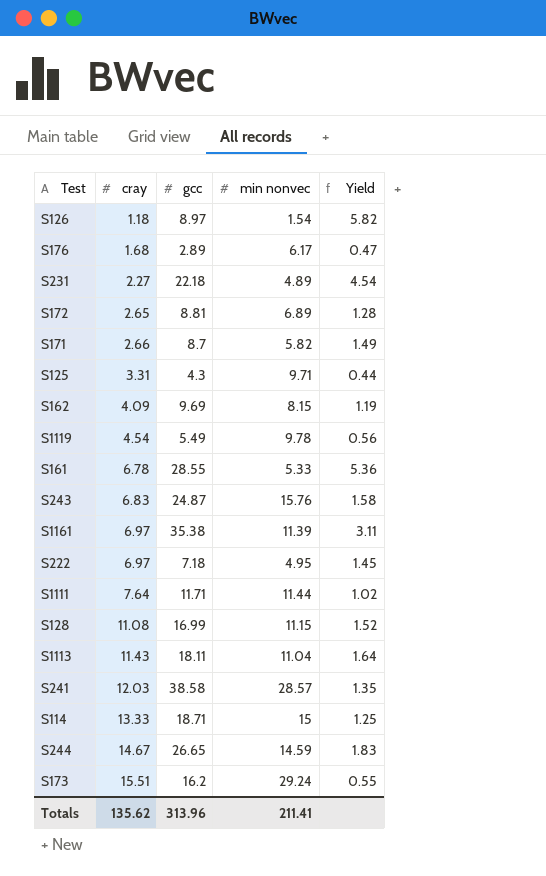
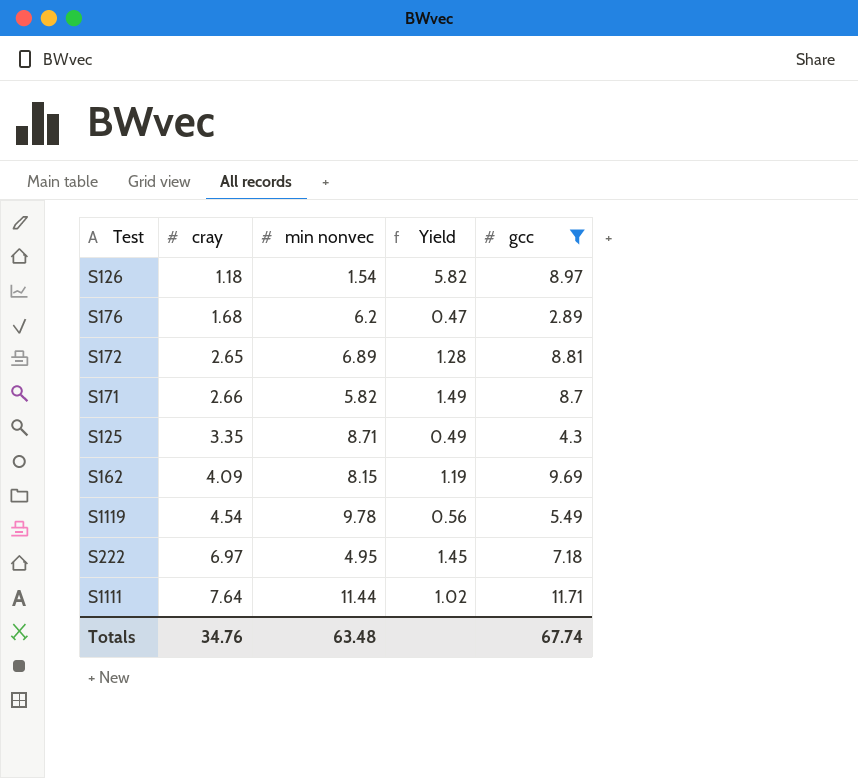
filter: none -> gcc <= 11.71
column gcc | position: 3 -> 5
S176 | min nonvec: 6.17 -> 6.2
S125 | cray: 3.31 -> 3.35
S125 | min nonvec: 9.71 -> 8.71
S125 | Yield: 0.44 -> 0.49
Totals | cray: 135.62 -> 34.76
Totals | min nonvec: 211.41 -> 63.48
Totals | gcc: 313.96 -> 67.74

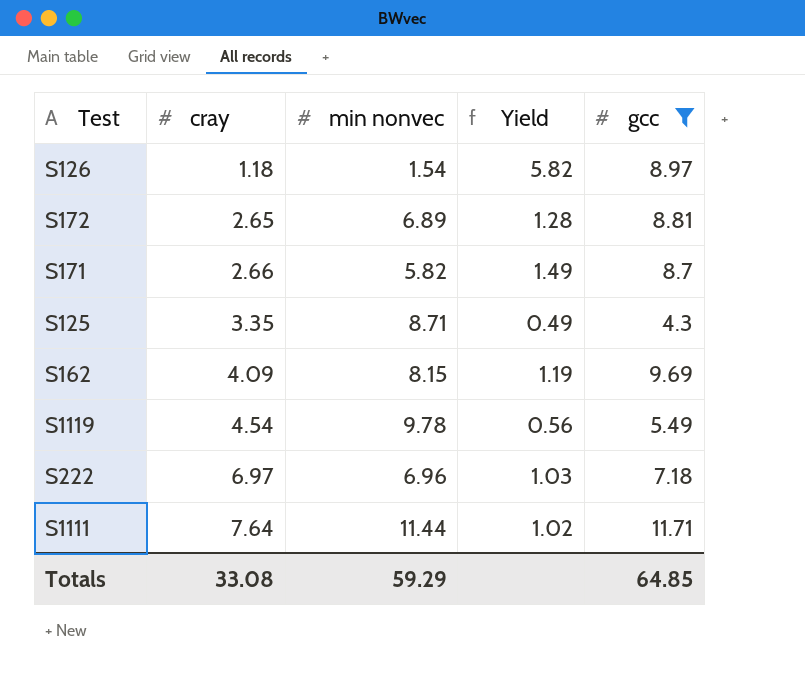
row S176: 1.68 | 6.2 | 0.47 | 2.89 -> none
S222 | min nonvec: 4.95 -> 6.96
S222 | Yield: 1.45 -> 1.03
Totals | cray: 34.76 -> 33.08
Totals | min nonvec: 63.48 -> 59.29
Totals | gcc: 67.74 -> 64.85

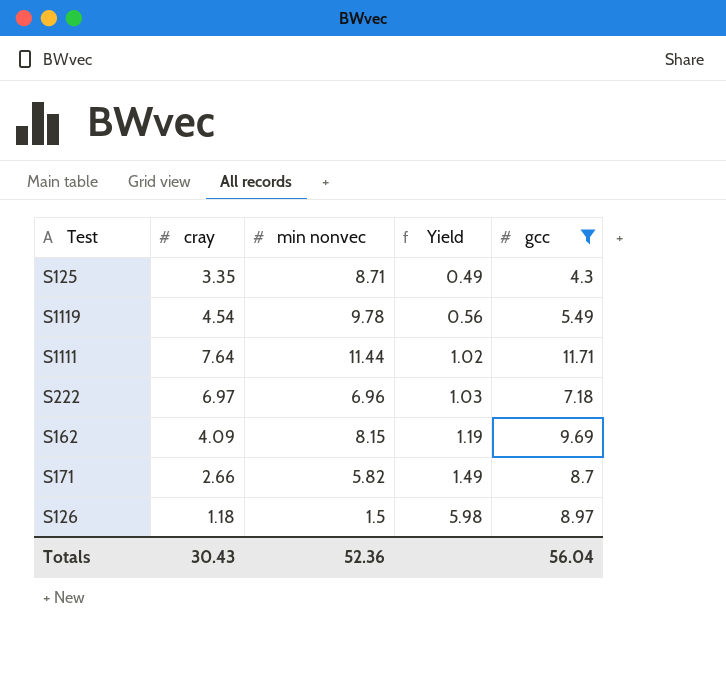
row order: cray ascending -> Yield ascending
row S172: 2.65 | 6.89 | 1.28 | 8.81 -> none
S126 | min nonvec: 1.54 -> 1.5
S126 | Yield: 5.82 -> 5.98
Totals | cray: 33.08 -> 30.43
Totals | min nonvec: 59.29 -> 52.36
Totals | gcc: 64.85 -> 56.04

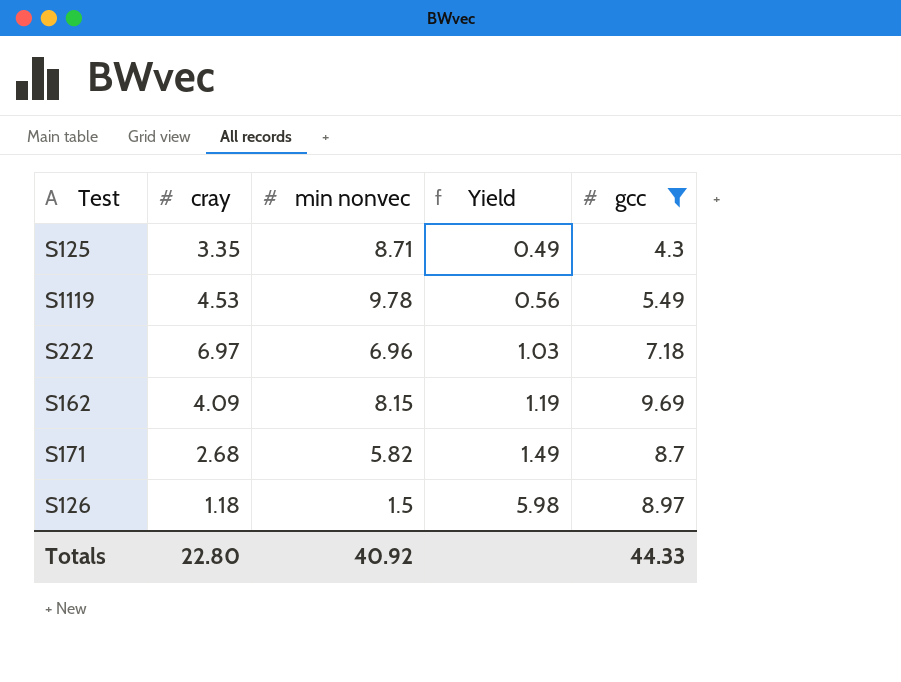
row S1111: 7.64 | 11.44 | 1.02 | 11.71 -> none
S1119 | cray: 4.54 -> 4.53
S171 | cray: 2.66 -> 2.68
Totals | cray: 30.43 -> 22.80
Totals | min nonvec: 52.36 -> 40.92
Totals | gcc: 56.04 -> 44.33

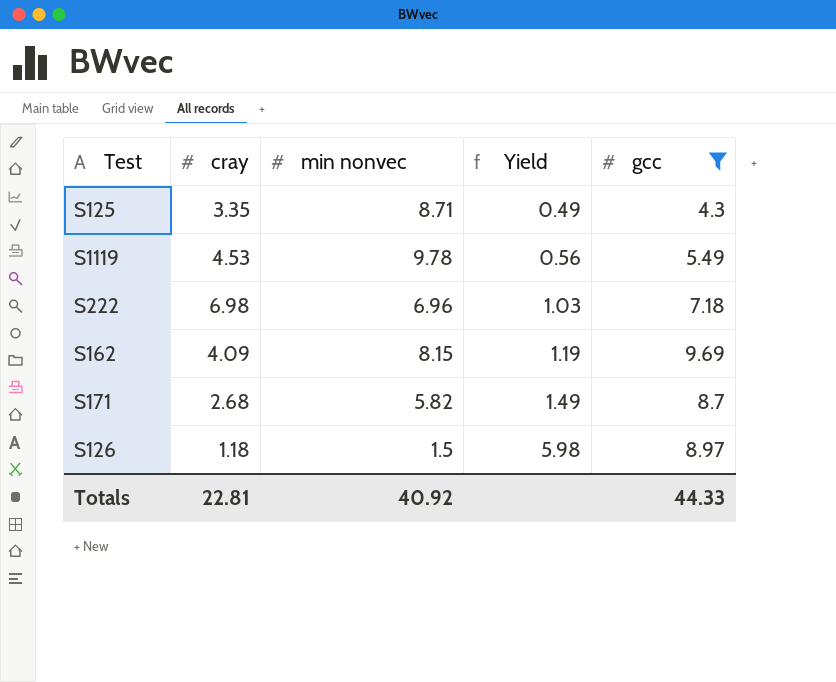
S222 | cray: 6.97 -> 6.98
Totals | cray: 22.80 -> 22.81

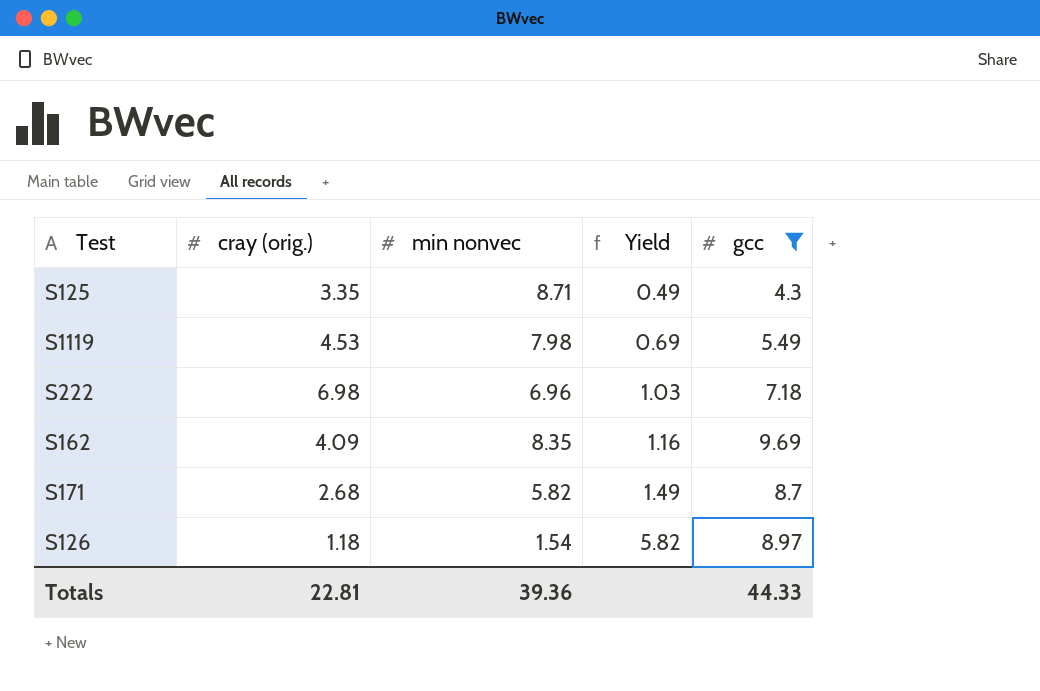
column name: cray -> cray (orig.)
S1119 | min nonvec: 9.78 -> 7.98
S1119 | Yield: 0.56 -> 0.69
S162 | min nonvec: 8.15 -> 8.35
S162 | Yield: 1.19 -> 1.16
S126 | min nonvec: 1.5 -> 1.54
S126 | Yield: 5.98 -> 5.82
Totals | min nonvec: 40.92 -> 39.36

